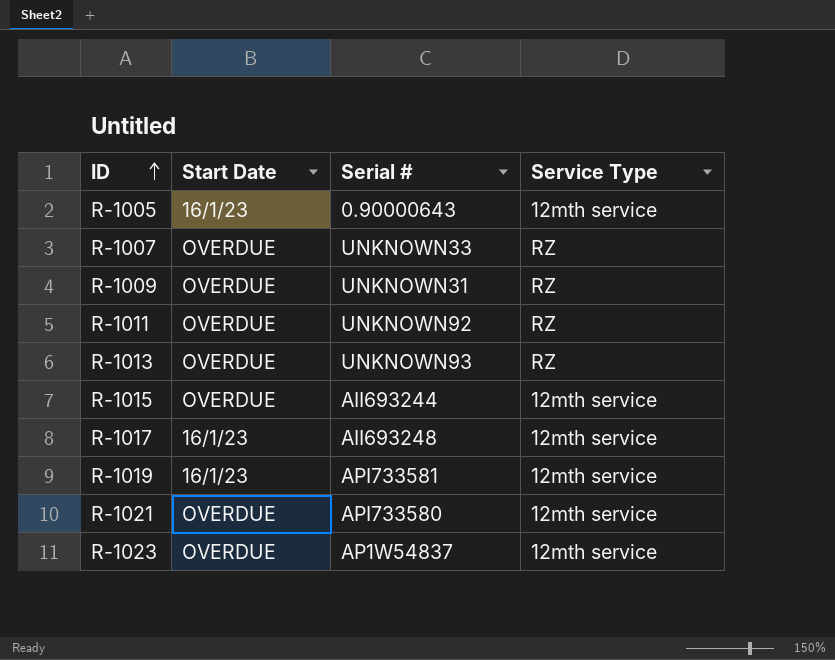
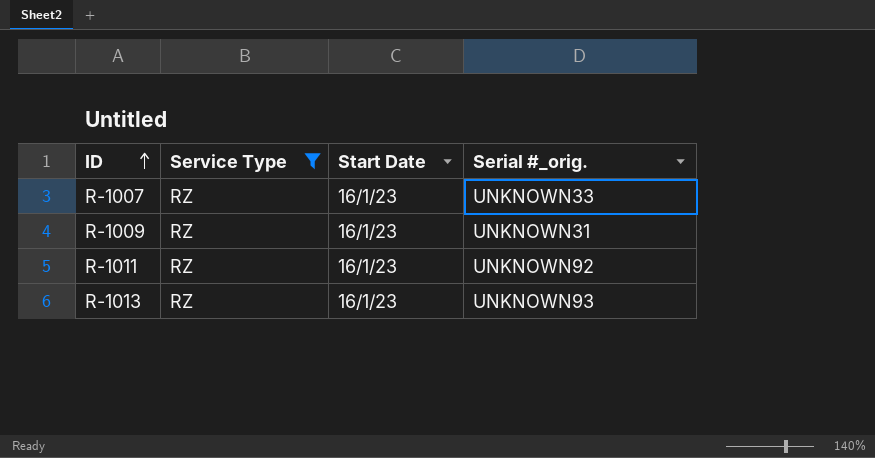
filter: none -> Service Type = RZ
column Service Type | position: 4 -> 2
column name: Serial # -> Serial #_orig.
R-1007 | Start Date: OVERDUE -> 16/1/23
R-1009 | Start Date: OVERDUE -> 16/1/23
R-1011 | Start Date: OVERDUE -> 16/1/23
R-1013 | Start Date: OVERDUE -> 16/1/23

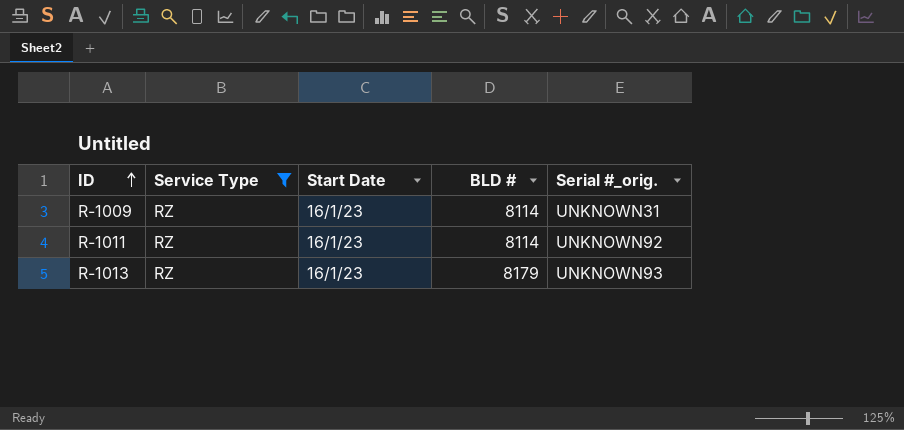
column BLD # | position: none -> 4
row R-1007: RZ | 16/1/23 | UNKNOWN33 -> none

